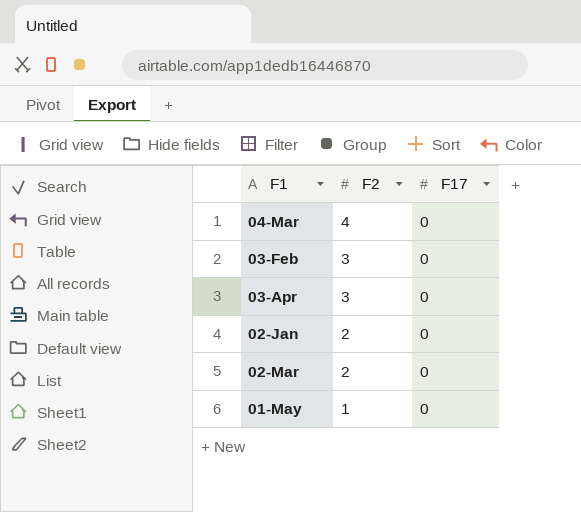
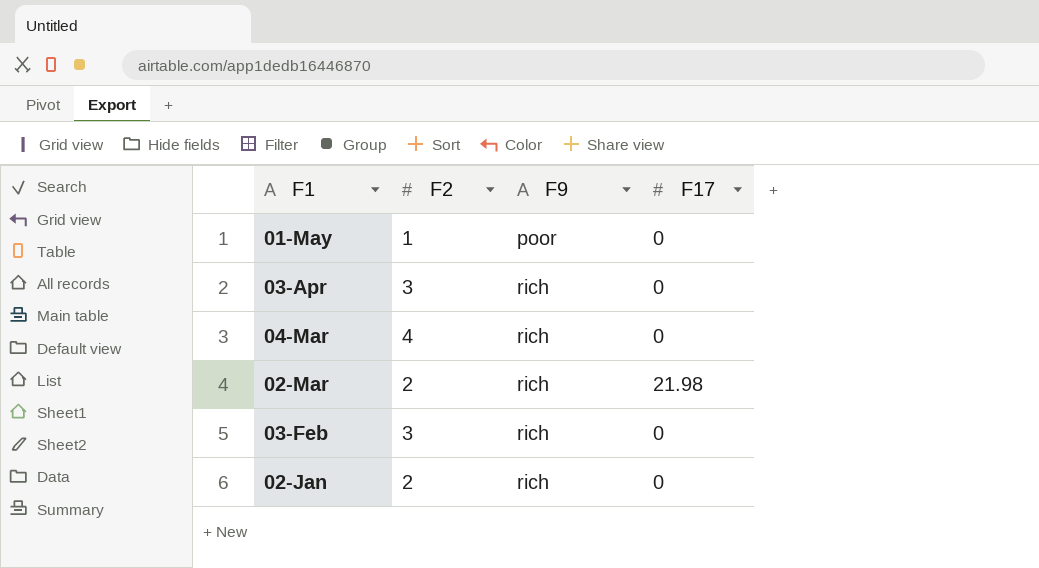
row order: F2 descending -> F1 descending
column F9 | position: none -> 3
02-Mar | F17: 0 -> 21.98

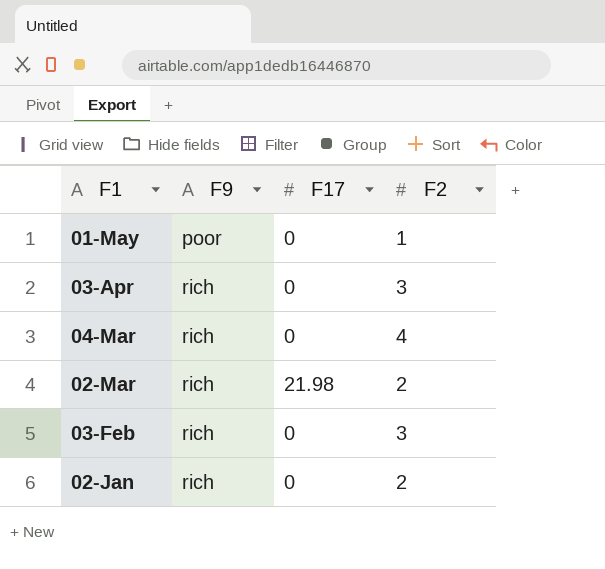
column F2 | position: 2 -> 4

